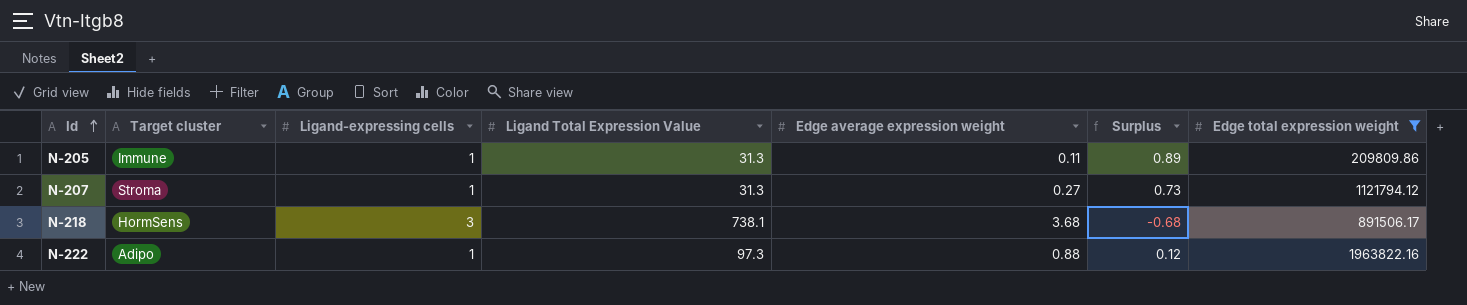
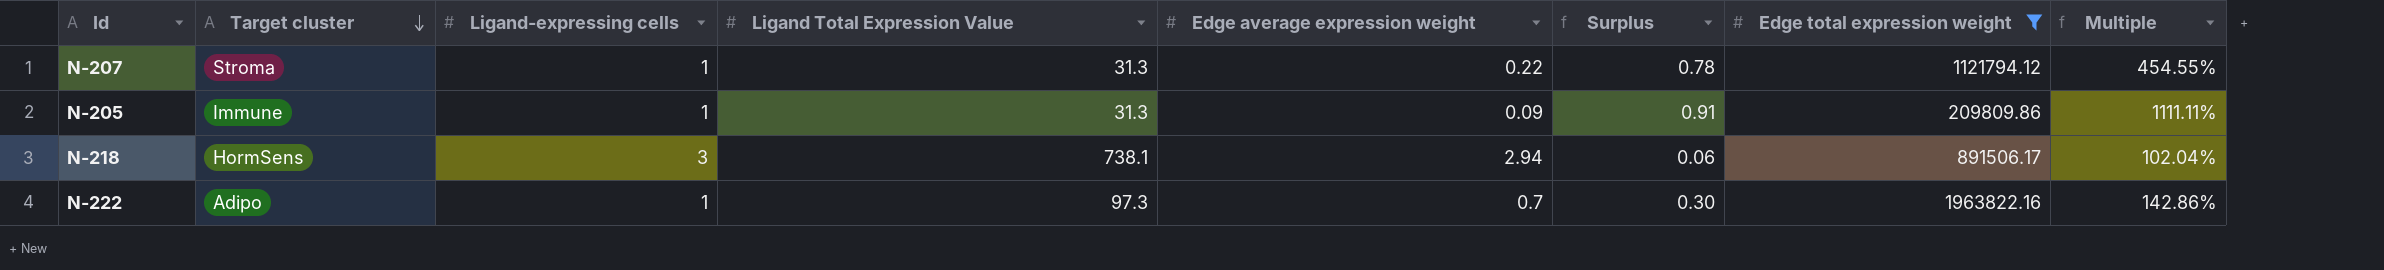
row order: Id ascending -> Target cluster descending
column Multiple | formula: none -> [Ligand-expressing cells] / [Edge average expression weight]
N-207 | Edge average expression weight: 0.27 -> 0.22
N-207 | Surplus: 0.73 -> 0.78
N-205 | Edge average expression weight: 0.11 -> 0.09
N-205 | Surplus: 0.89 -> 0.91
N-218 | Edge average expression weight: 3.68 -> 2.94
N-218 | Surplus: -0.68 -> 0.06
N-222 | Edge average expression weight: 0.88 -> 0.7
N-222 | Surplus: 0.12 -> 0.30

